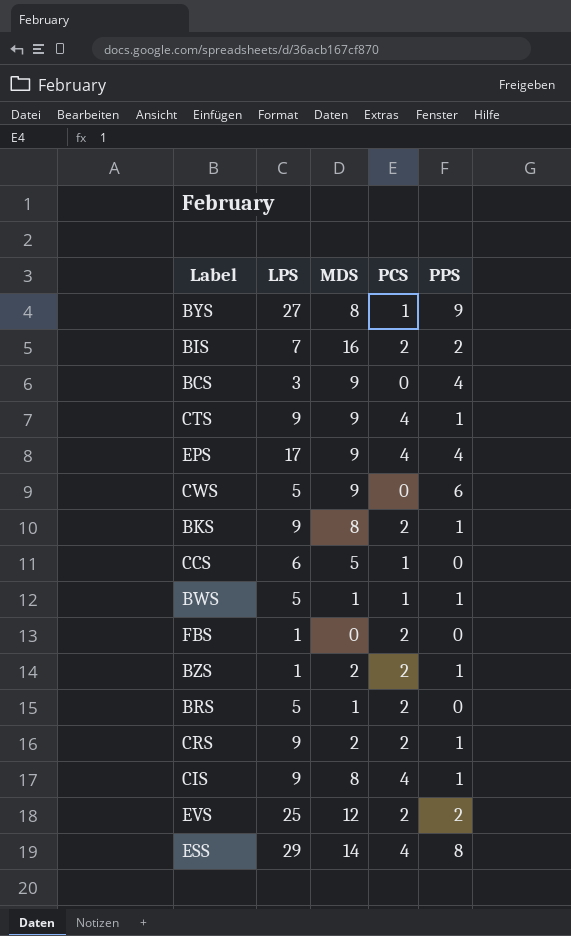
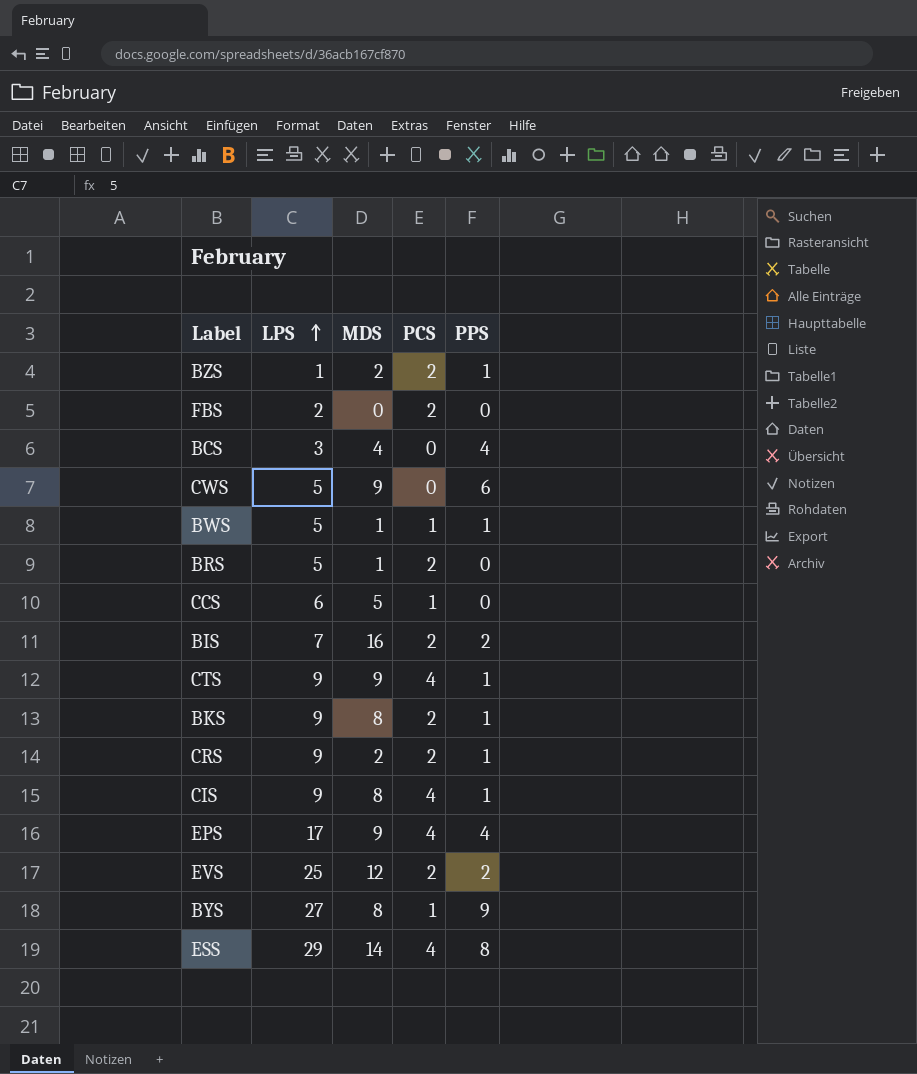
row order: none -> LPS ascending
FBS | LPS: 1 -> 2
BCS | MDS: 9 -> 4

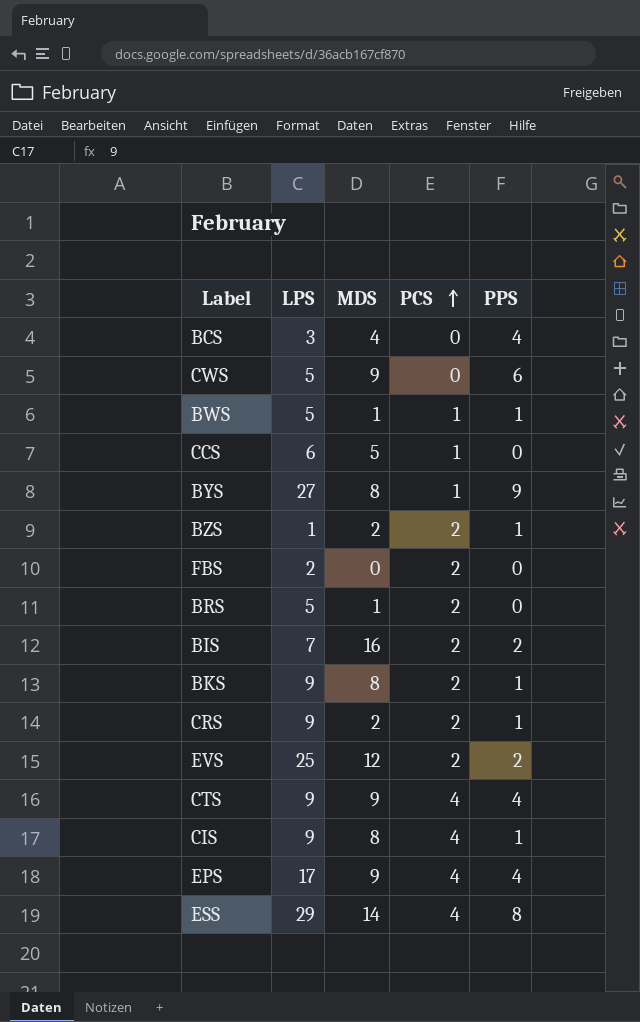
row order: LPS ascending -> PCS ascending
CTS | PPS: 1 -> 4

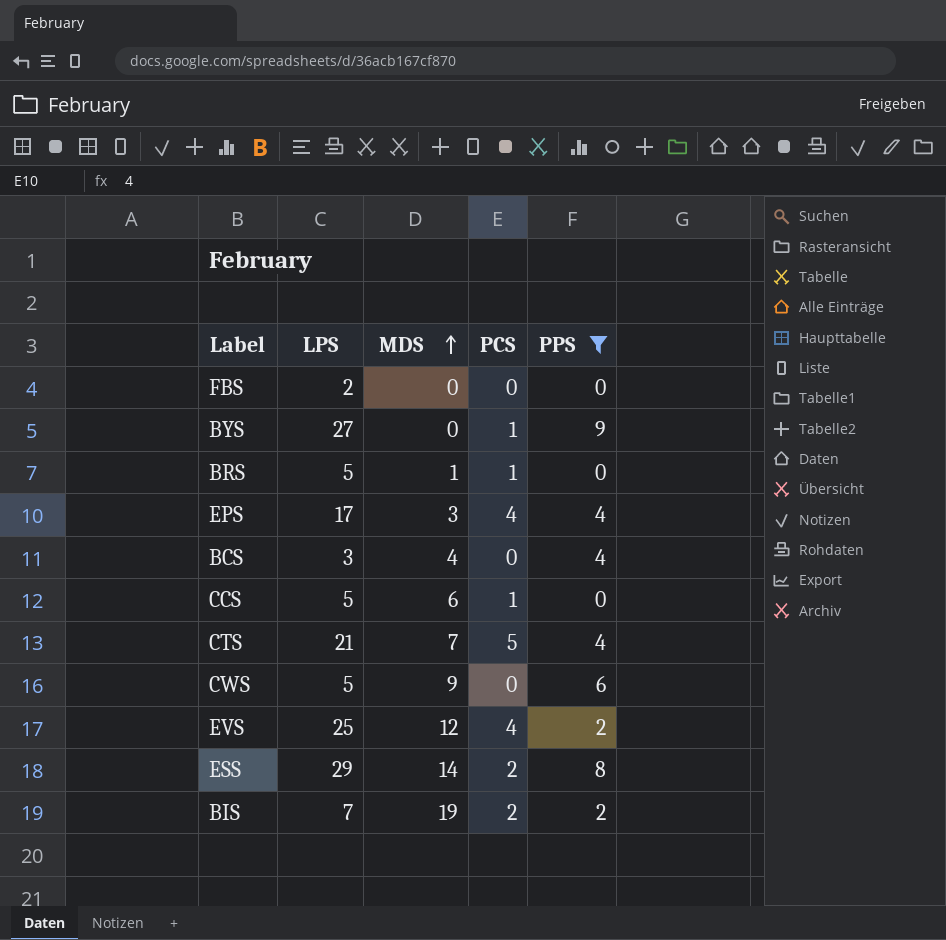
filter: none -> PPS != 1
row order: PCS ascending -> MDS ascending
FBS | PCS: 2 -> 0
BYS | MDS: 8 -> 0
BRS | PCS: 2 -> 1
EPS | MDS: 9 -> 3
CCS | LPS: 6 -> 5
CCS | MDS: 5 -> 6
CTS | LPS: 9 -> 21
CTS | MDS: 9 -> 7
CTS | PCS: 4 -> 5
EVS | PCS: 2 -> 4
ESS | PCS: 4 -> 2
BIS | MDS: 16 -> 19

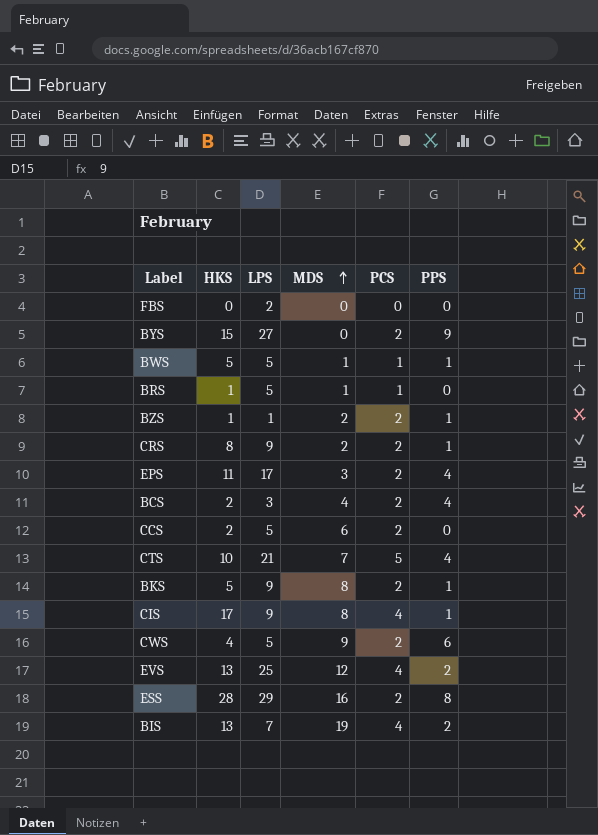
filter: PPS != 1 -> none
column HKS | position: none -> 2
BYS | PCS: 1 -> 2
EPS | PCS: 4 -> 2
BCS | PCS: 0 -> 2
CCS | PCS: 1 -> 2
CWS | PCS: 0 -> 2
ESS | MDS: 14 -> 16
BIS | PCS: 2 -> 4

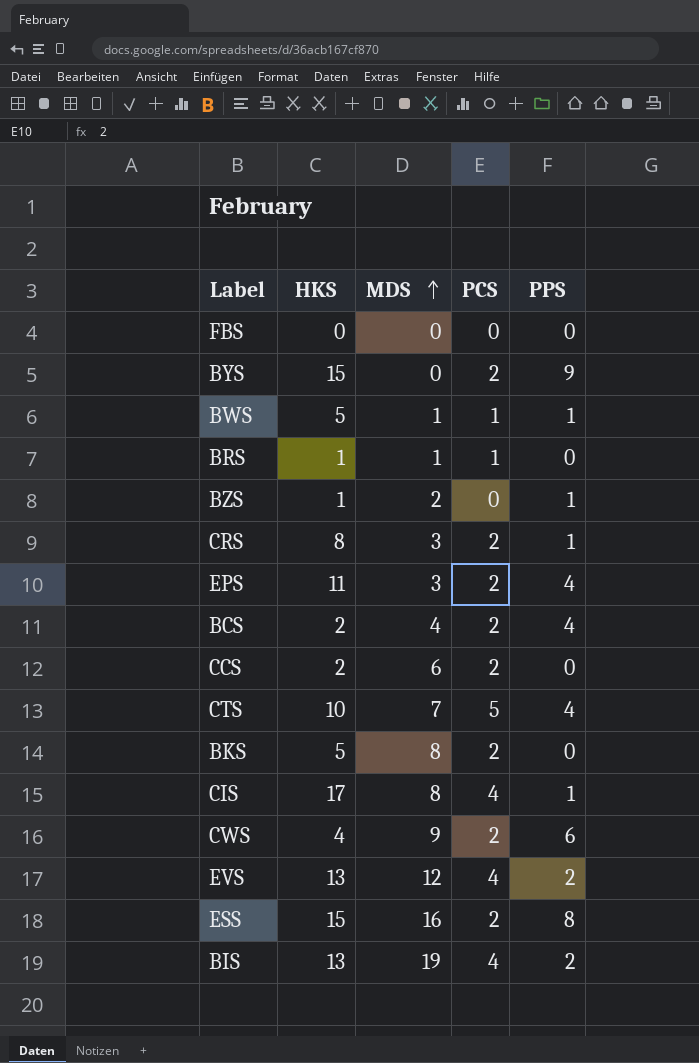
column LPS | position: 3 -> none
BZS | PCS: 2 -> 0
CRS | MDS: 2 -> 3
BKS | PPS: 1 -> 0
ESS | HKS: 28 -> 15

